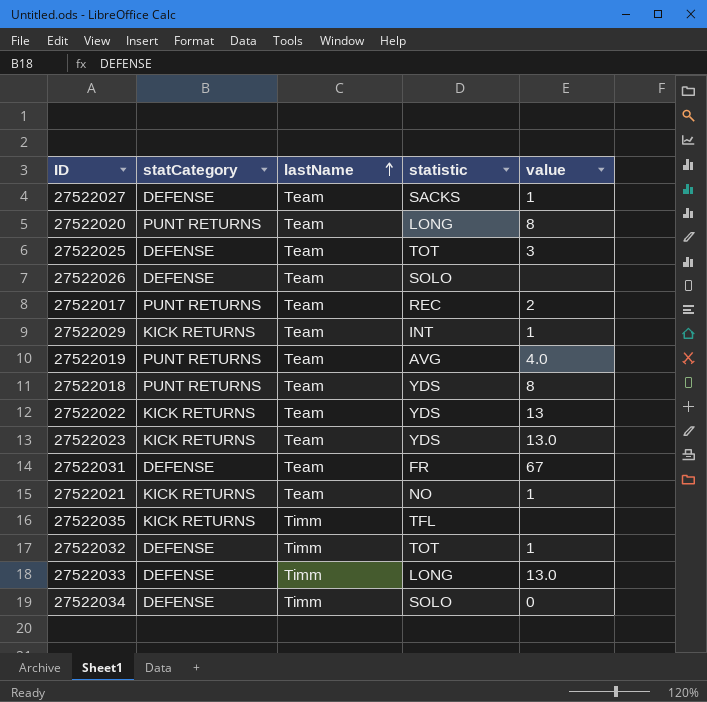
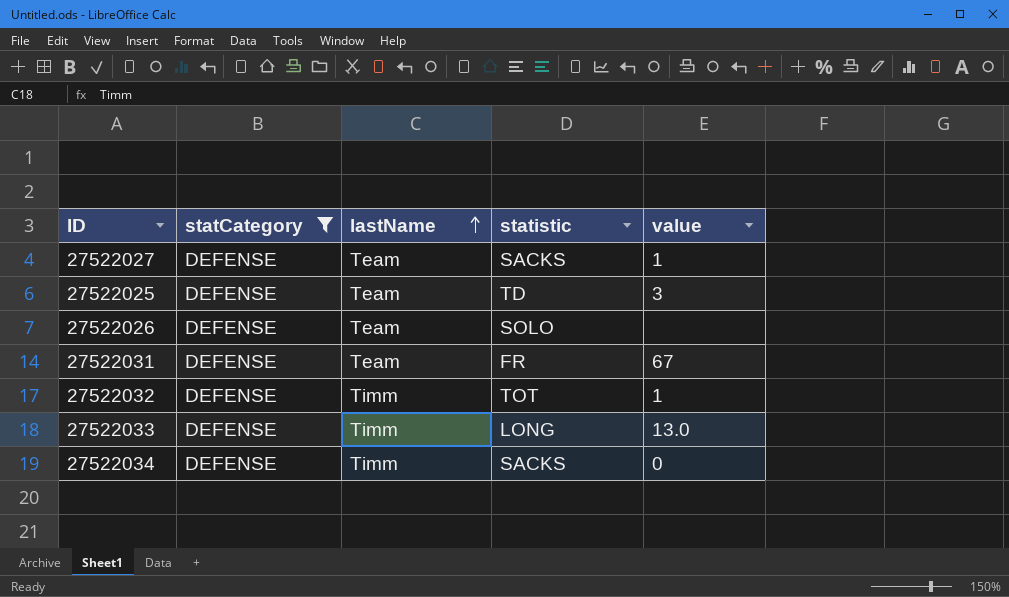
filter: none -> statCategory = DEFENSE
27522025 | statistic: TOT -> TD
27522034 | statistic: SOLO -> SACKS

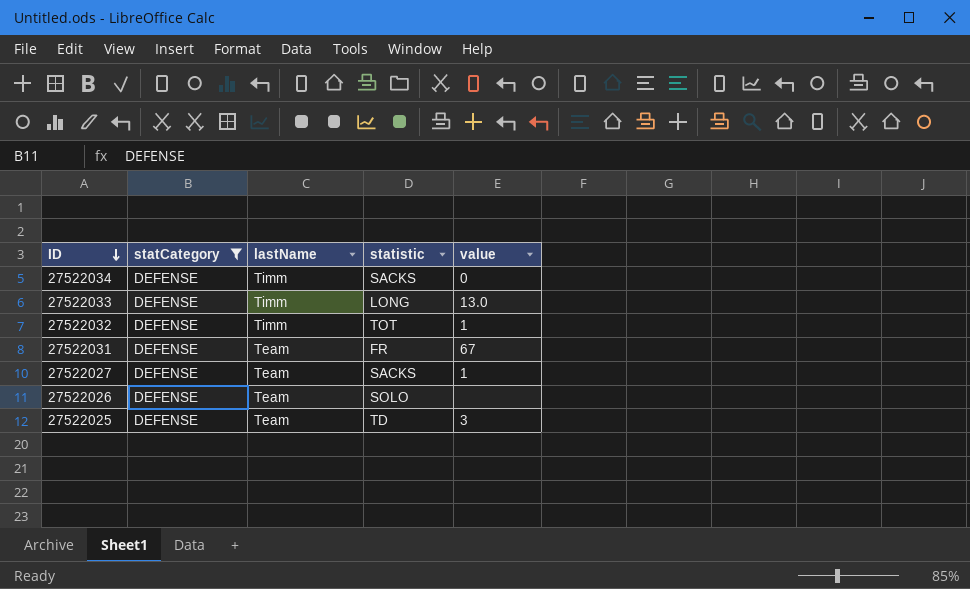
row order: lastName ascending -> ID descending

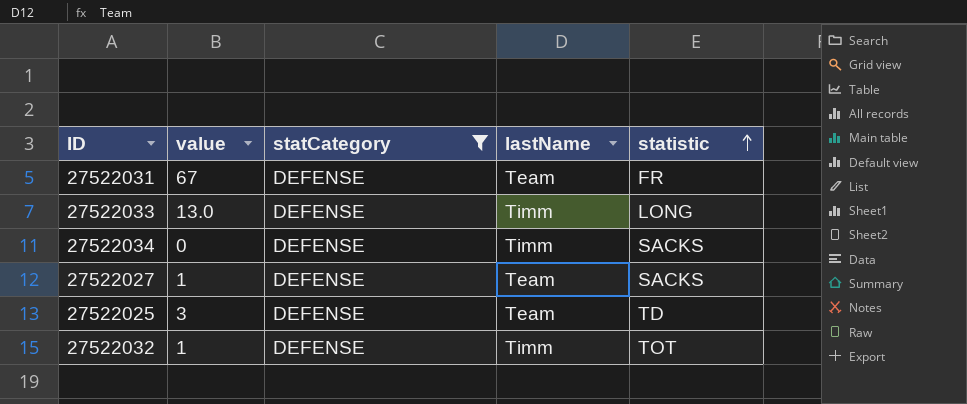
row order: ID descending -> statistic ascending
column value | position: 5 -> 2
row 27522026: DEFENSE | Team | SOLO | none -> none

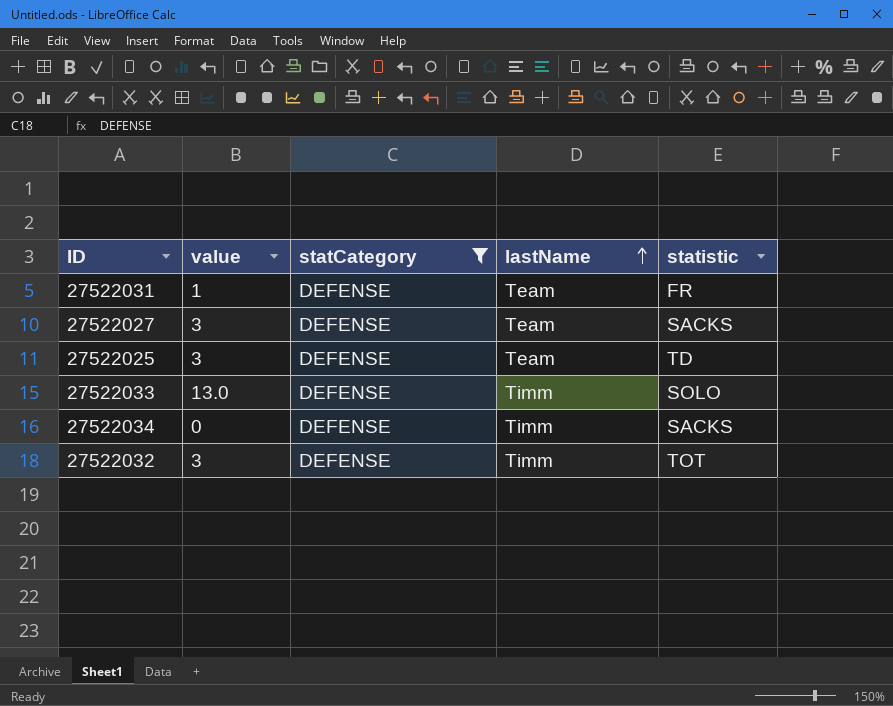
row order: statistic ascending -> lastName ascending
27522031 | value: 67 -> 1
27522027 | value: 1 -> 3
27522033 | statistic: LONG -> SOLO
27522032 | value: 1 -> 3

